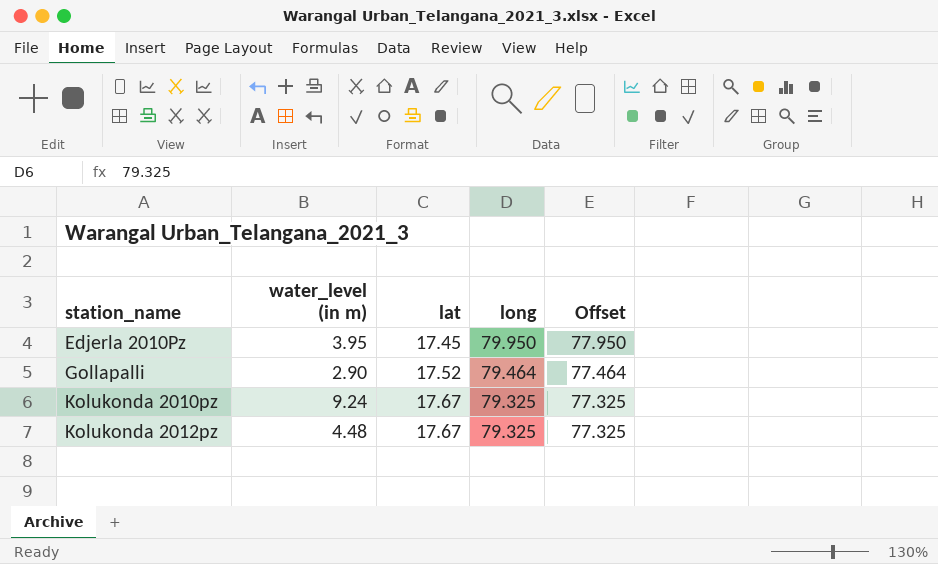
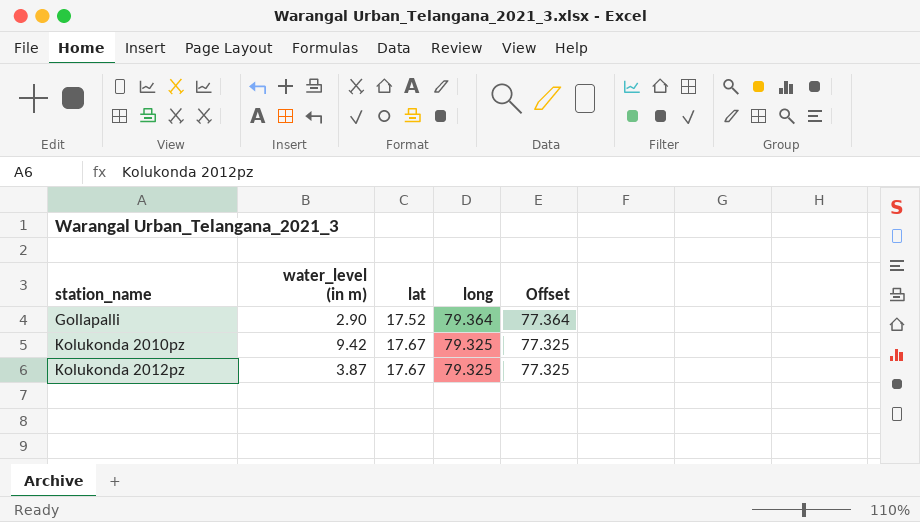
row Edjerla 2010Pz: 3.95 | 17.45 | 79.950 | 77.950 -> none
Gollapalli | long: 79.464 -> 79.364
Gollapalli | Offset: 77.464 -> 77.364
Kolukonda 2010pz | water_level (in m): 9.24 -> 9.42
Kolukonda 2012pz | water_level (in m): 4.48 -> 3.87

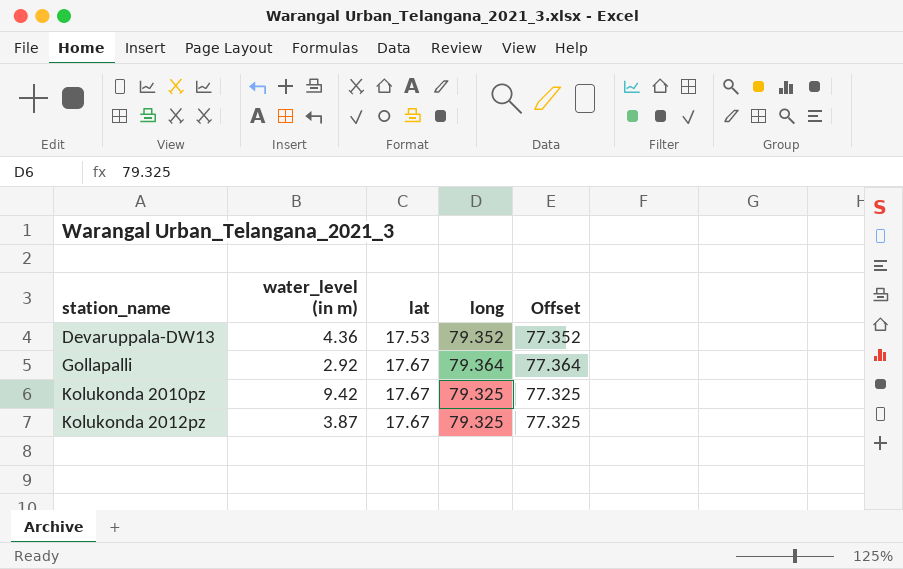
row Devaruppala-DW13: none -> 4.36 | 17.53 | 79.352 | 77.352
Gollapalli | water_level (in m): 2.90 -> 2.92
Gollapalli | lat: 17.52 -> 17.67

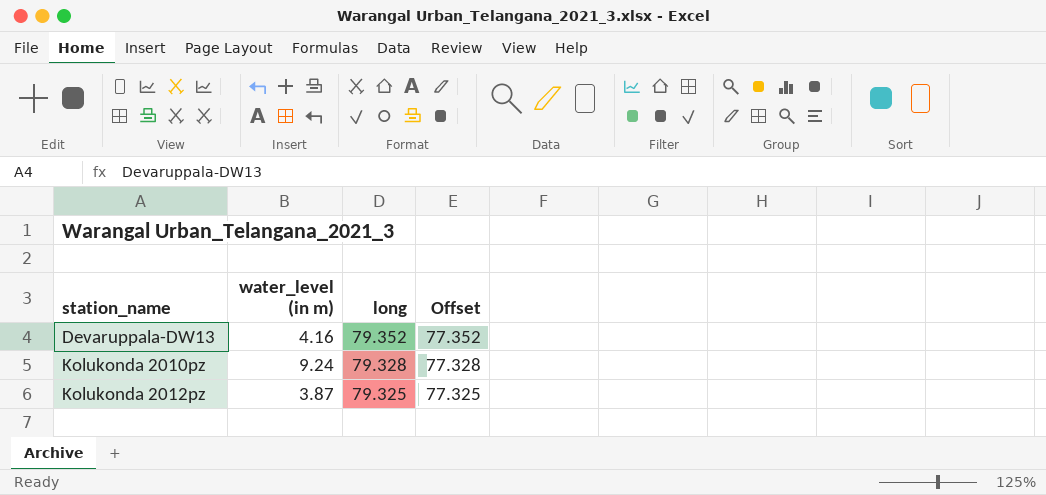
column lat | position: 3 -> none
row Gollapalli: 2.92 | 17.67 | 79.364 | 77.364 -> none
Devaruppala-DW13 | water_level (in m): 4.36 -> 4.16
Kolukonda 2010pz | water_level (in m): 9.42 -> 9.24
Kolukonda 2010pz | long: 79.325 -> 79.328
Kolukonda 2010pz | Offset: 77.325 -> 77.328

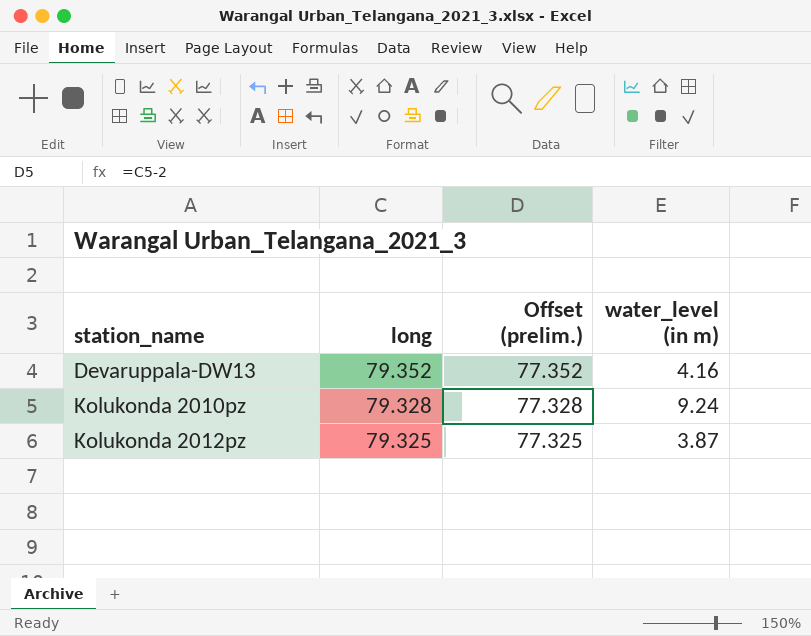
column name: Offset -> Offset (prelim.)
column water_level (in m) | position: 2 -> 4

